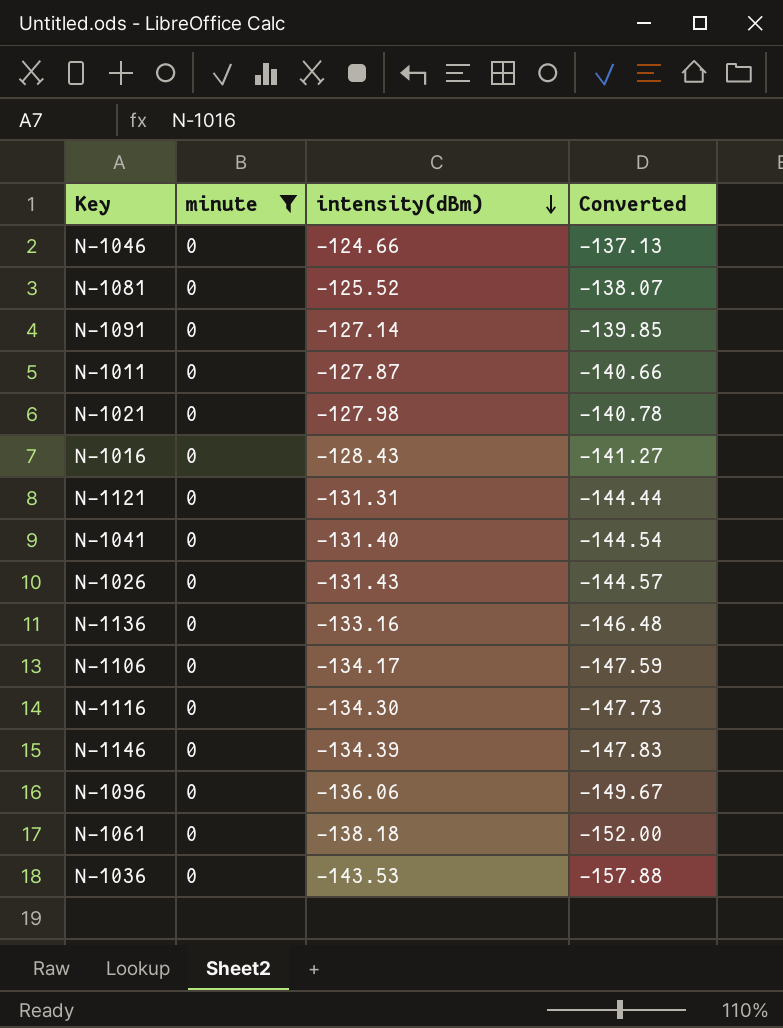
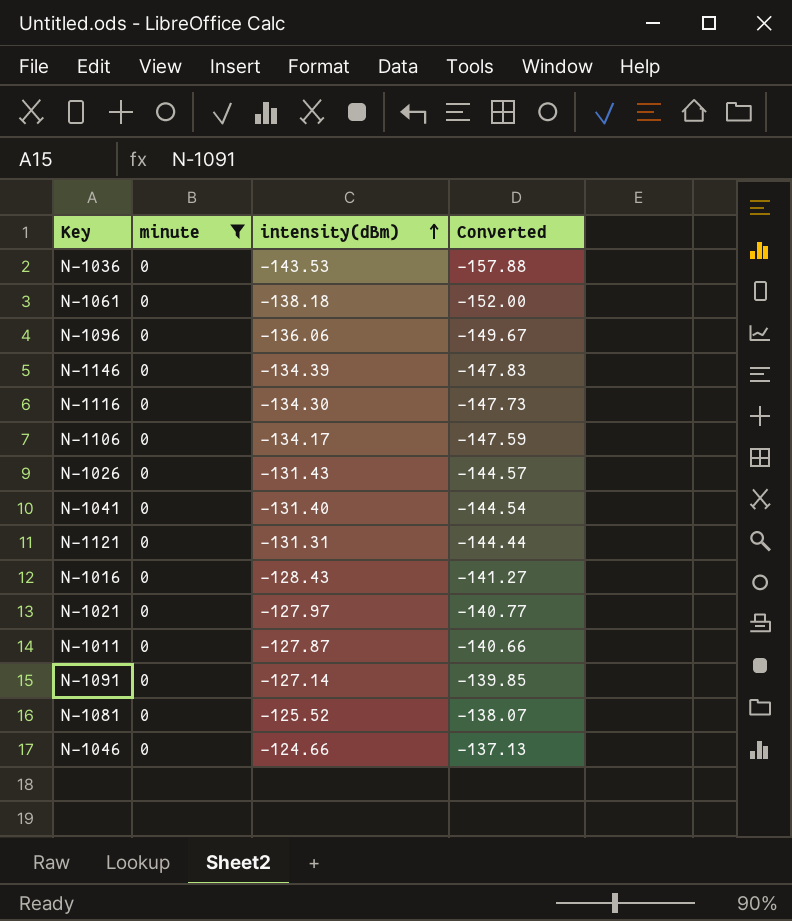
row order: intensity(dBm) descending -> intensity(dBm) ascending
row N-1136: 0 | -133.16 | -146.48 -> none
N-1021 | intensity(dBm): -127.98 -> -127.97
N-1021 | Converted: -140.78 -> -140.77

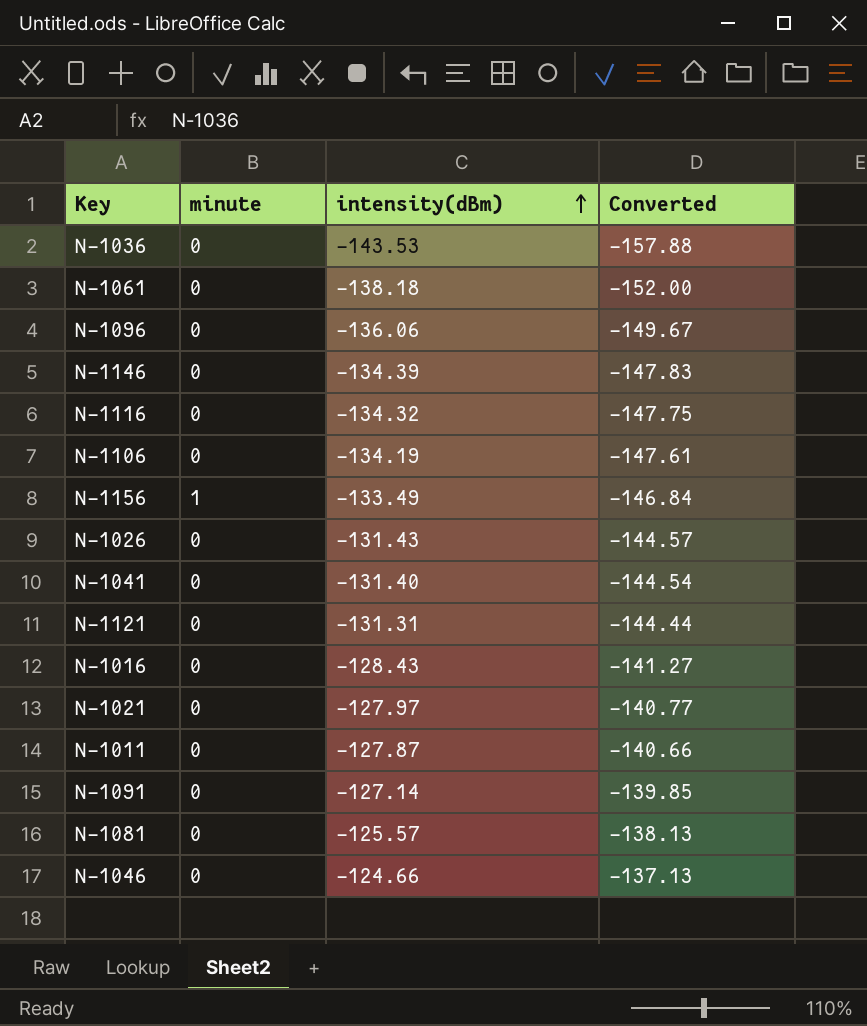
filter: minute = 0 -> none
N-1116 | intensity(dBm): -134.30 -> -134.32
N-1116 | Converted: -147.73 -> -147.75
N-1106 | intensity(dBm): -134.17 -> -134.19
N-1106 | Converted: -147.59 -> -147.61
N-1081 | intensity(dBm): -125.52 -> -125.57
N-1081 | Converted: -138.07 -> -138.13

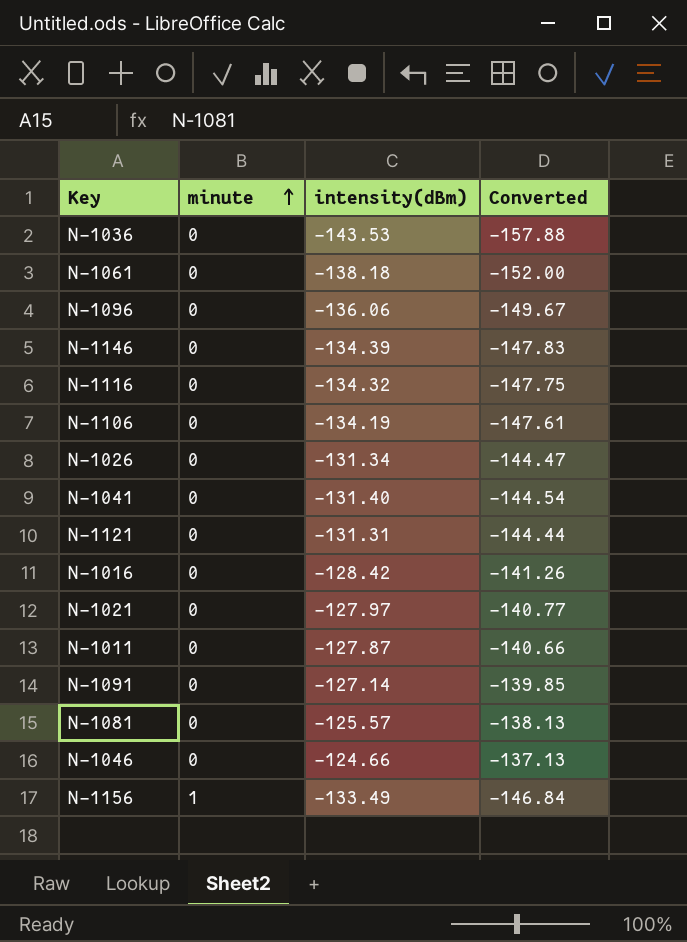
row order: intensity(dBm) ascending -> minute ascending
N-1026 | intensity(dBm): -131.43 -> -131.34
N-1026 | Converted: -144.57 -> -144.47
N-1016 | intensity(dBm): -128.43 -> -128.42
N-1016 | Converted: -141.27 -> -141.26

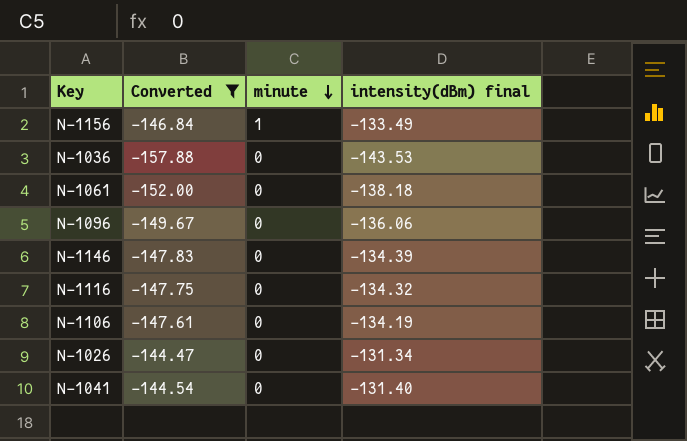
filter: none -> Converted <= -144.47
row order: minute ascending -> minute descending
column Converted | position: 4 -> 2
column name: intensity(dBm) -> intensity(dBm) final

